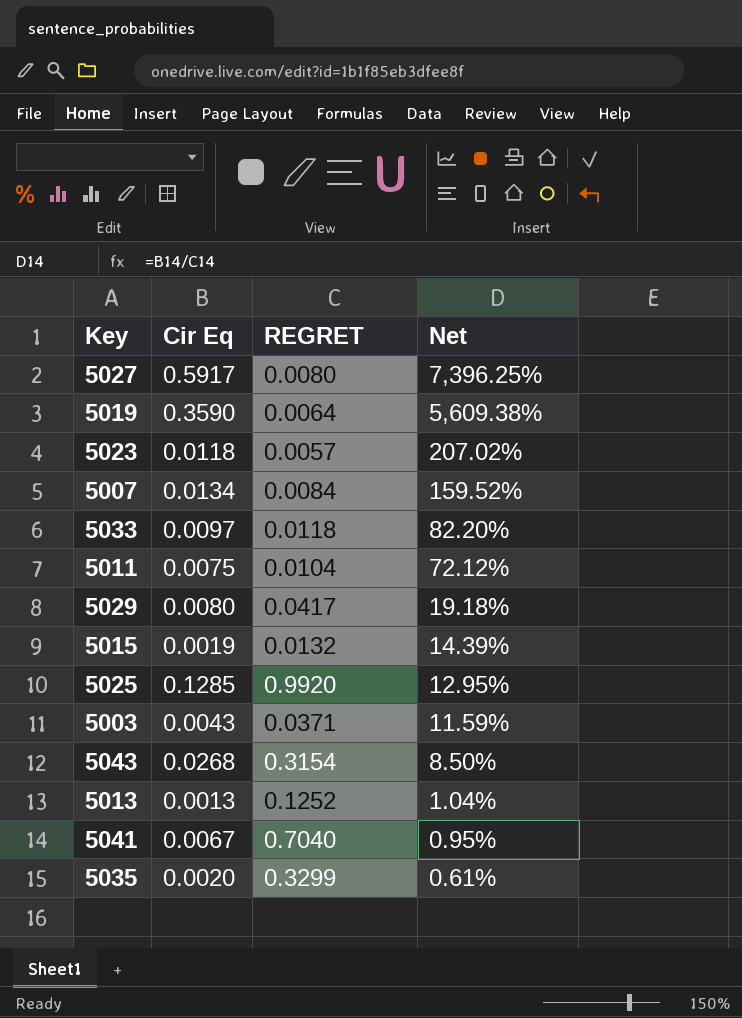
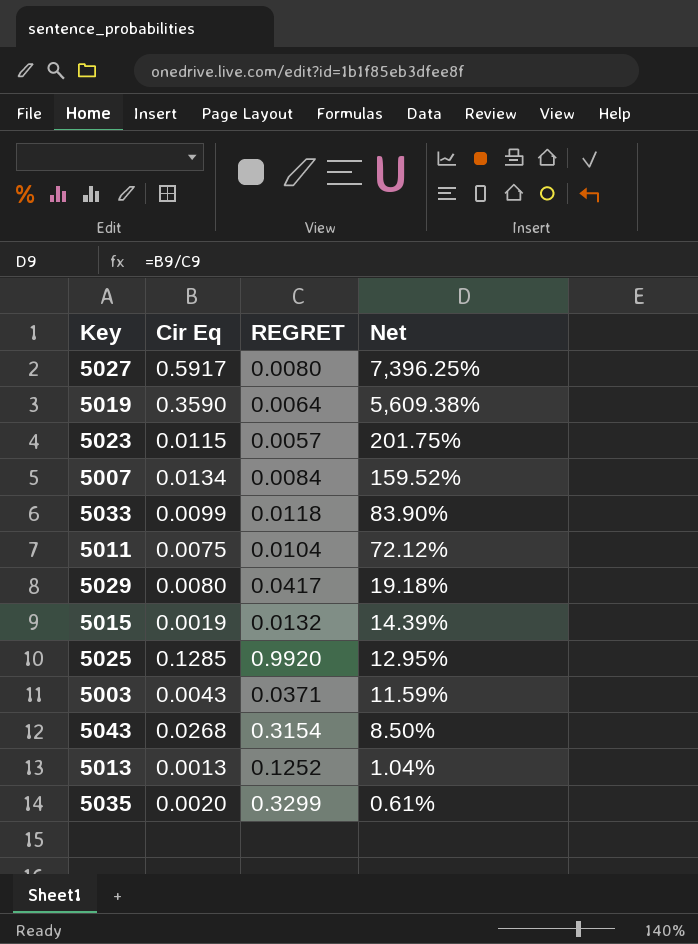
row 5041: 0.0067 | 0.7040 | 0.95% -> none
5023 | Cir Eq: 0.0118 -> 0.0115
5023 | Net: 207.02% -> 201.75%
5033 | Cir Eq: 0.0097 -> 0.0099
5033 | Net: 82.20% -> 83.90%

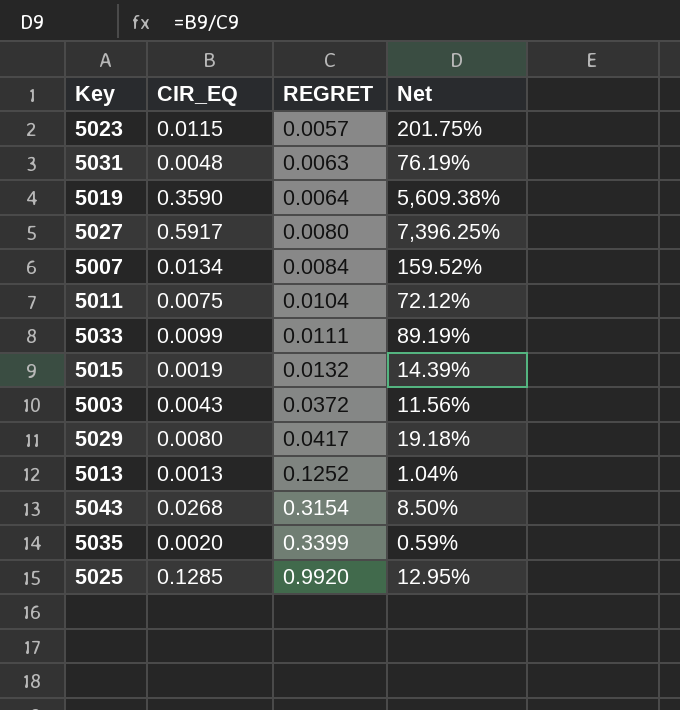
row order: Net descending -> REGRET ascending
column name: Cir Eq -> CIR_EQ
row 5031: none -> 0.0048 | 0.0063 | 76.19%
5033 | REGRET: 0.0118 -> 0.0111
5033 | Net: 83.90% -> 89.19%
5003 | REGRET: 0.0371 -> 0.0372
5003 | Net: 11.59% -> 11.56%
5035 | REGRET: 0.3299 -> 0.3399
5035 | Net: 0.61% -> 0.59%

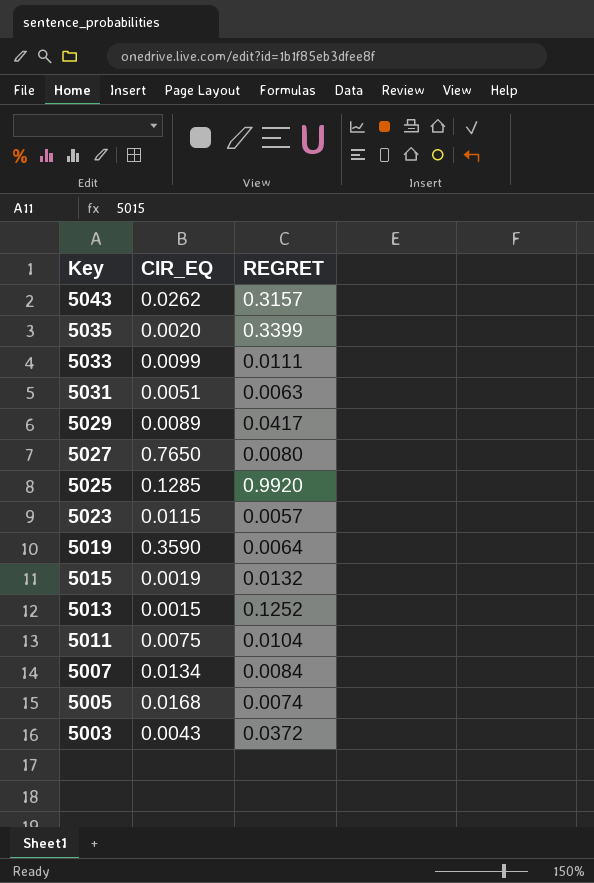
row order: REGRET ascending -> Key descending
column Net | formula: [CIR_EQ] / [REGRET] -> none
5043 | CIR_EQ: 0.0268 -> 0.0262
5043 | REGRET: 0.3154 -> 0.3157
5031 | CIR_EQ: 0.0048 -> 0.0051
5029 | CIR_EQ: 0.0080 -> 0.0089
5027 | CIR_EQ: 0.5917 -> 0.7650
5013 | CIR_EQ: 0.0013 -> 0.0015
row 5005: none -> 0.0168 | 0.0074

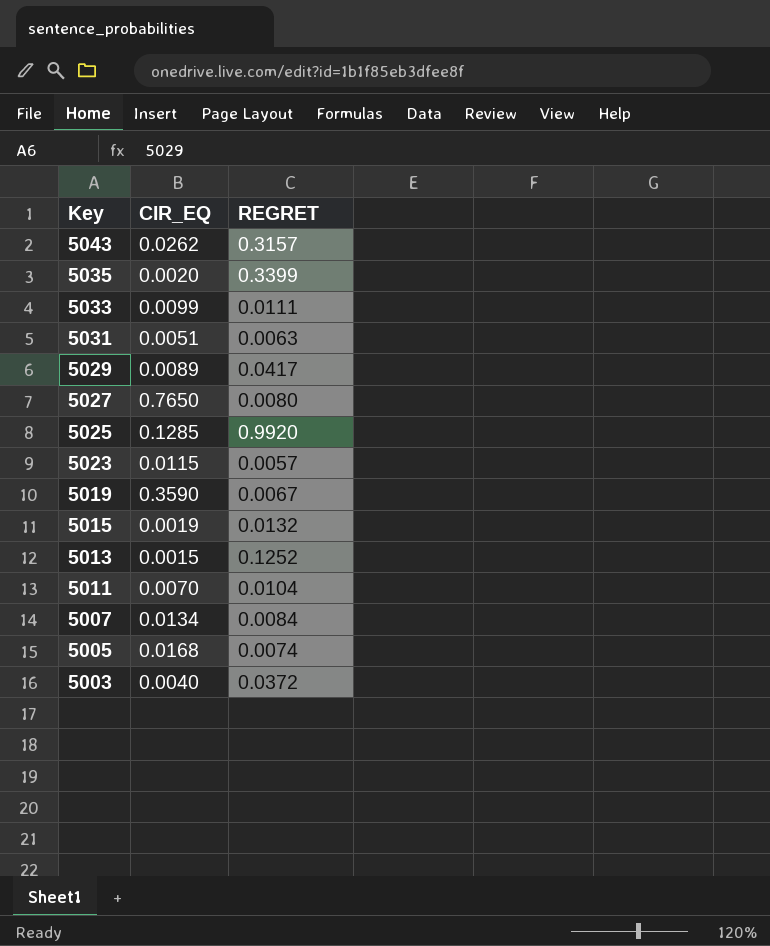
5019 | REGRET: 0.0064 -> 0.0067
5011 | CIR_EQ: 0.0075 -> 0.0070
5003 | CIR_EQ: 0.0043 -> 0.0040

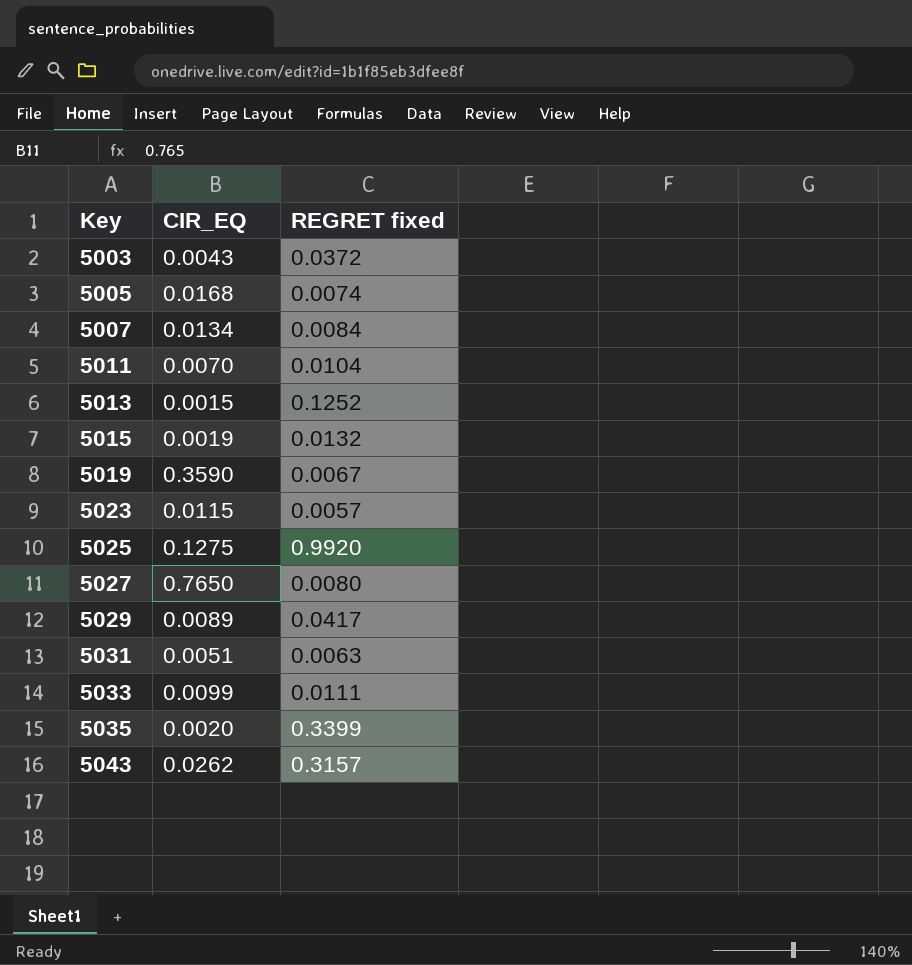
row order: Key descending -> Key ascending
column name: REGRET -> REGRET fixed
5003 | CIR_EQ: 0.0040 -> 0.0043
5025 | CIR_EQ: 0.1285 -> 0.1275

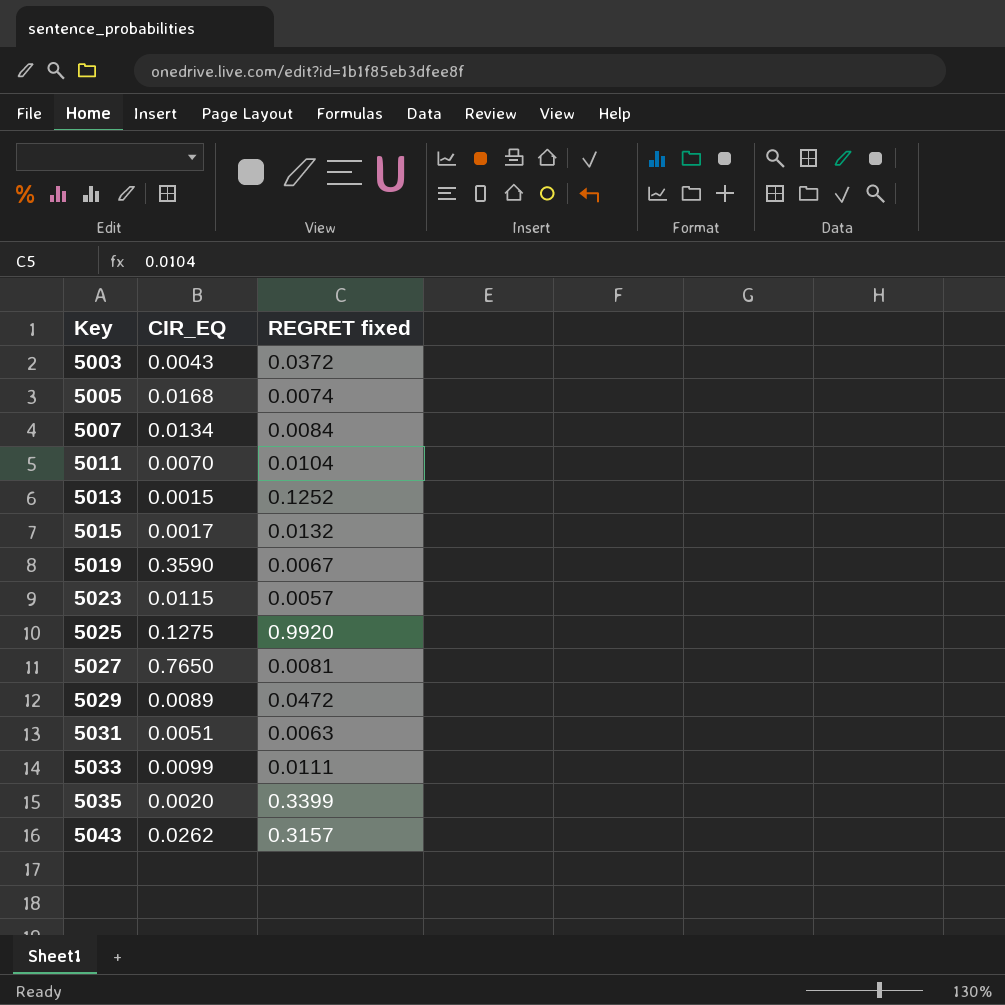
5015 | CIR_EQ: 0.0019 -> 0.0017
5027 | REGRET fixed: 0.0080 -> 0.0081
5029 | REGRET fixed: 0.0417 -> 0.0472

